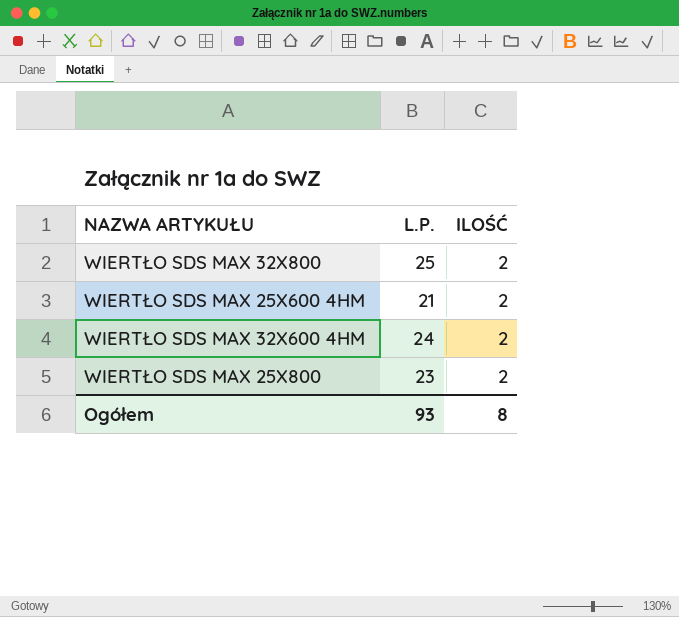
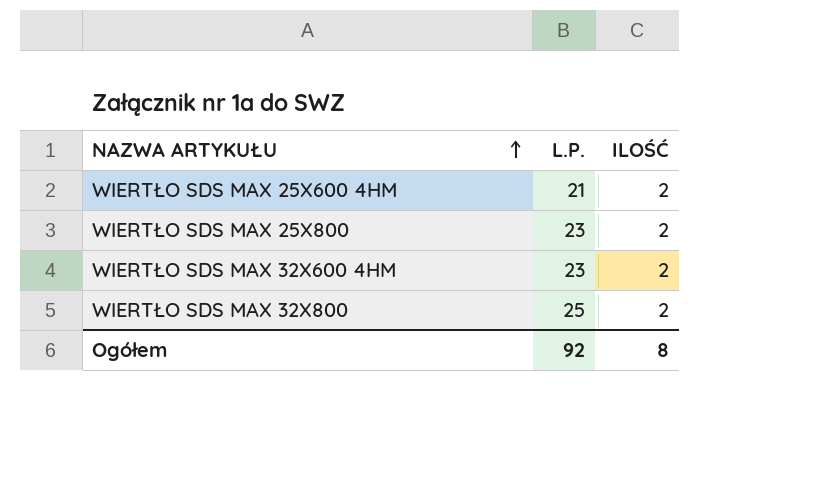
row order: none -> NAZWA ARTYKUŁU ascending
WIERTŁO SDS MAX 32X600 4HM | L.P.: 24 -> 23
Ogółem | L.P.: 93 -> 92

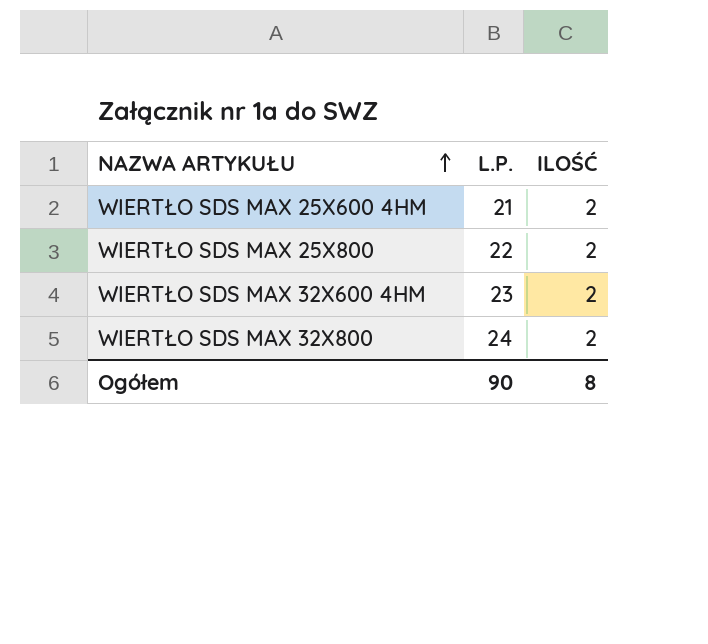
WIERTŁO SDS MAX 25X800 | L.P.: 23 -> 22
WIERTŁO SDS MAX 32X800 | L.P.: 25 -> 24
Ogółem | L.P.: 92 -> 90

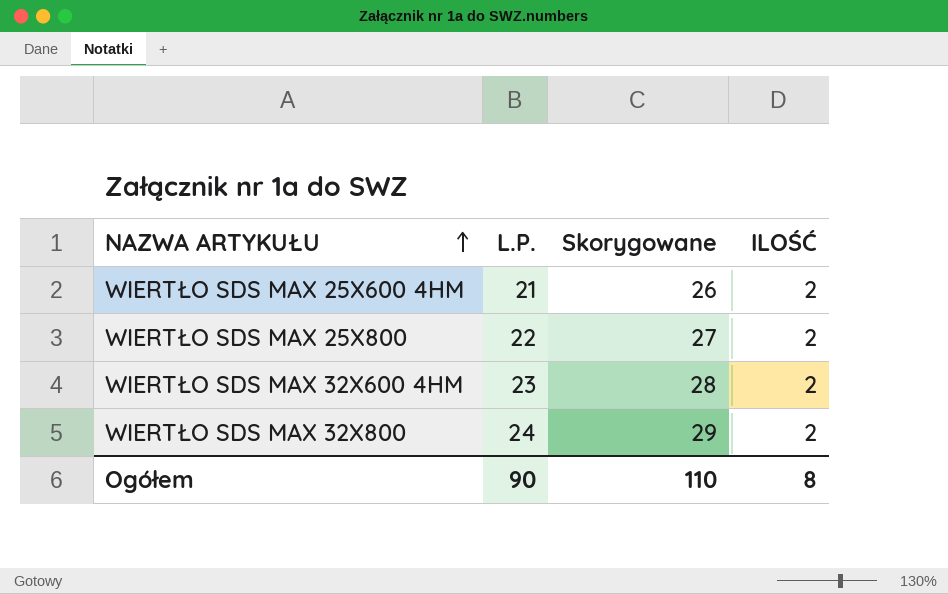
column Skorygowane | formula: none -> [L.P.] + 5

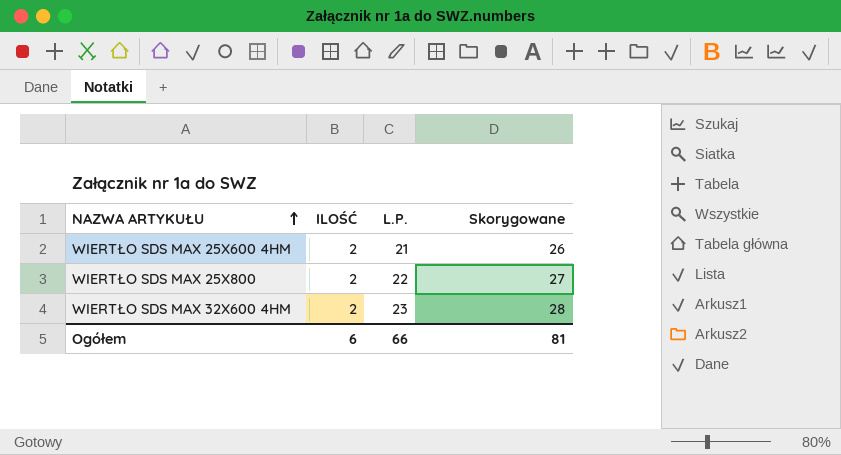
column ILOŚĆ | position: 4 -> 2
row WIERTŁO SDS MAX 32X800: 24 | 29 | 2 -> none
Ogółem | ILOŚĆ: 8 -> 6
Ogółem | L.P.: 90 -> 66
Ogółem | Skorygowane: 110 -> 81

